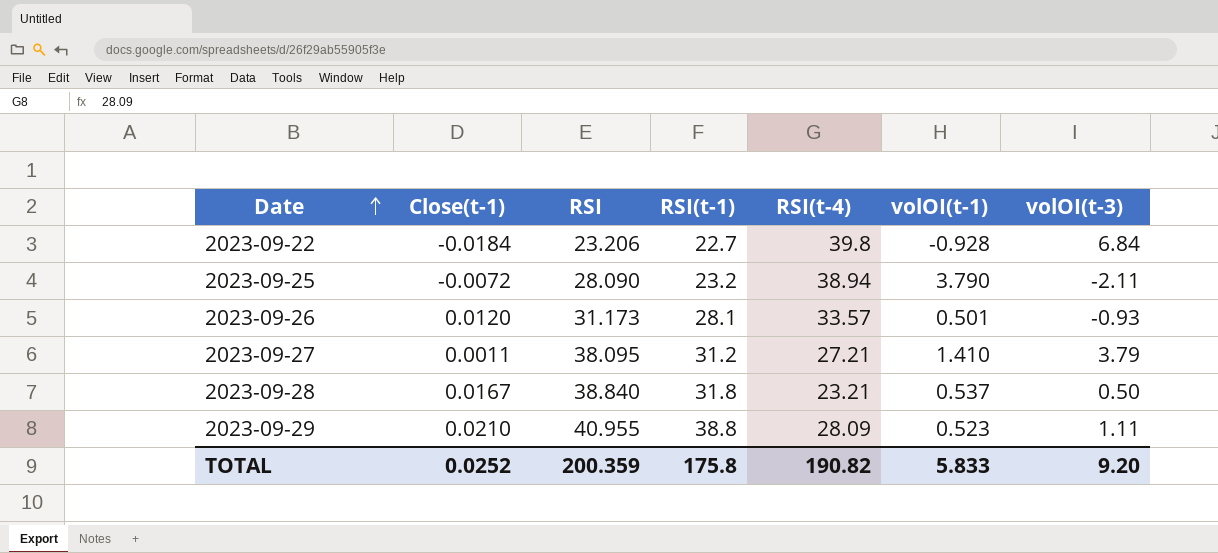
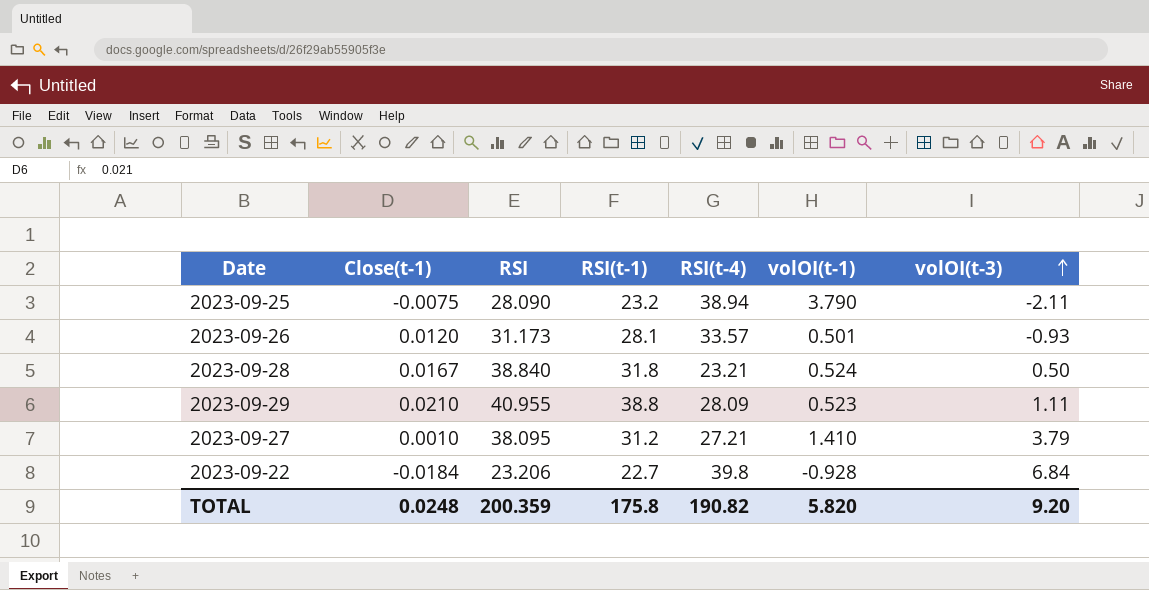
row order: Date ascending -> volOI(t-3) ascending
2023-09-25 | Close(t-1): -0.0072 -> -0.0075
2023-09-28 | volOI(t-1): 0.537 -> 0.524
2023-09-27 | Close(t-1): 0.0011 -> 0.0010
TOTAL | Close(t-1): 0.0252 -> 0.0248
TOTAL | volOI(t-1): 5.833 -> 5.820

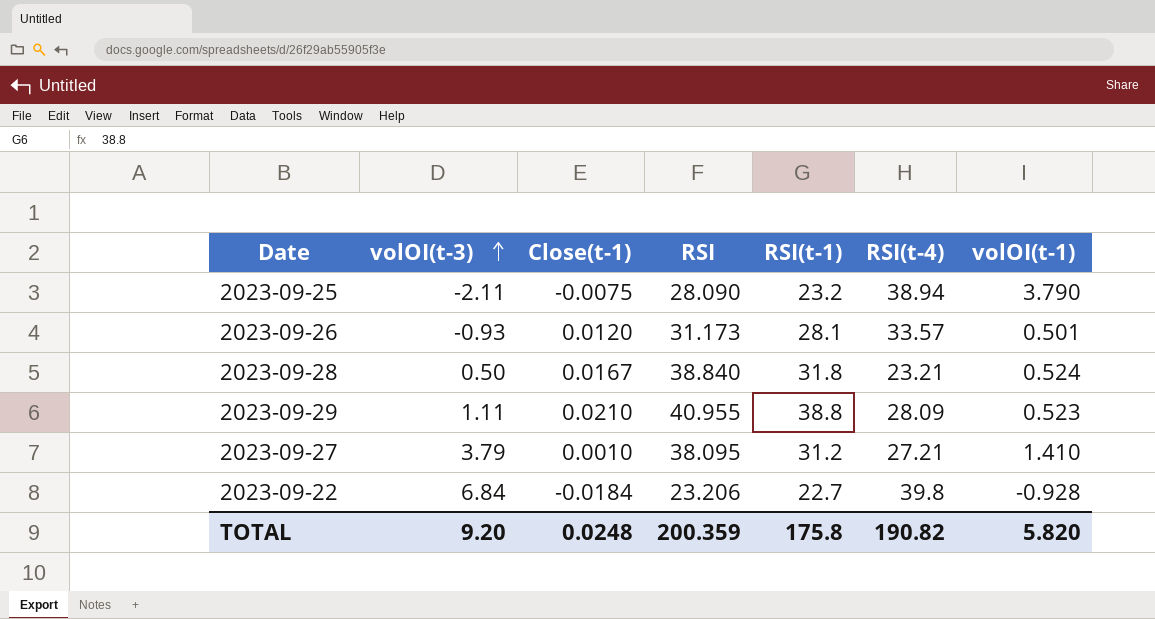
column volOI(t-3) | position: 7 -> 2

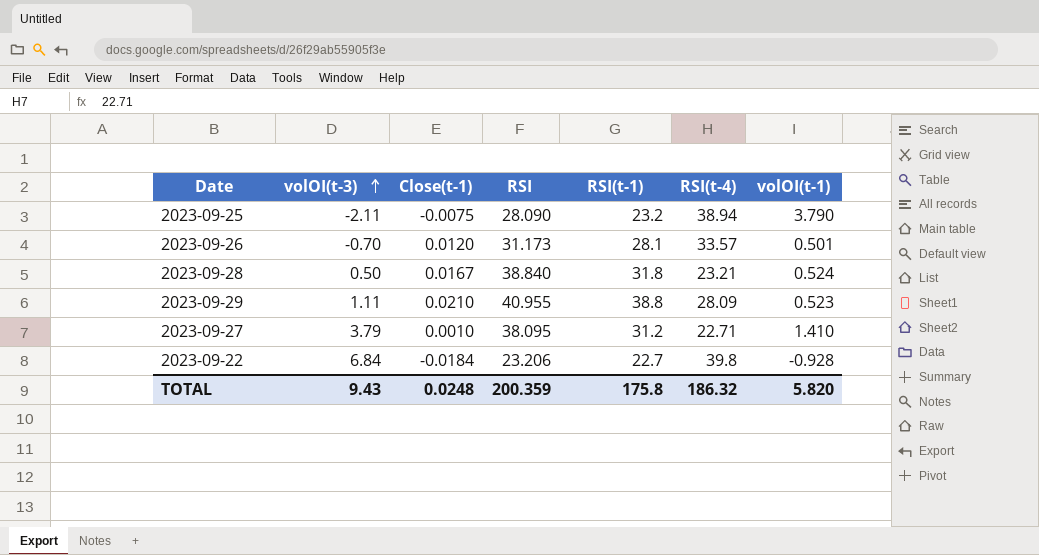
2023-09-26 | volOI(t-3): -0.93 -> -0.70
2023-09-27 | RSI(t-4): 27.21 -> 22.71
TOTAL | volOI(t-3): 9.20 -> 9.43
TOTAL | RSI(t-4): 190.82 -> 186.32

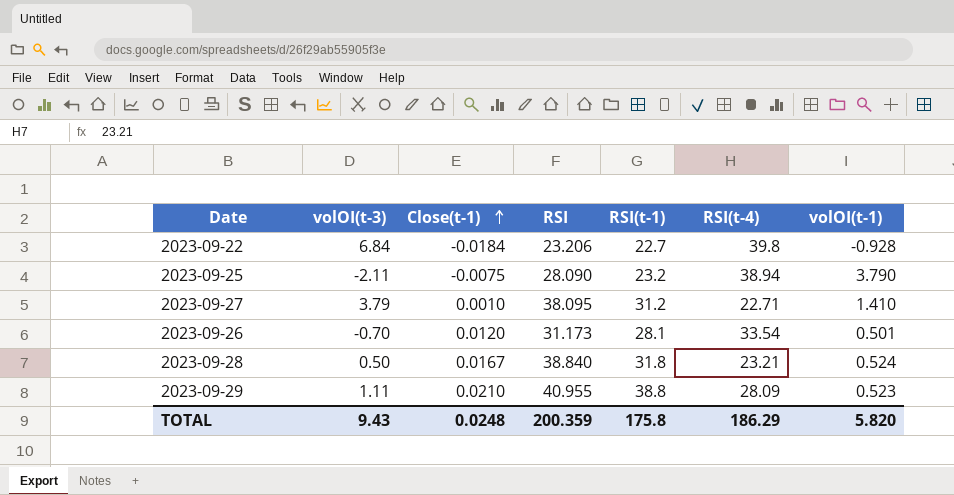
row order: volOI(t-3) ascending -> Close(t-1) ascending
2023-09-26 | RSI(t-4): 33.57 -> 33.54
TOTAL | RSI(t-4): 186.32 -> 186.29

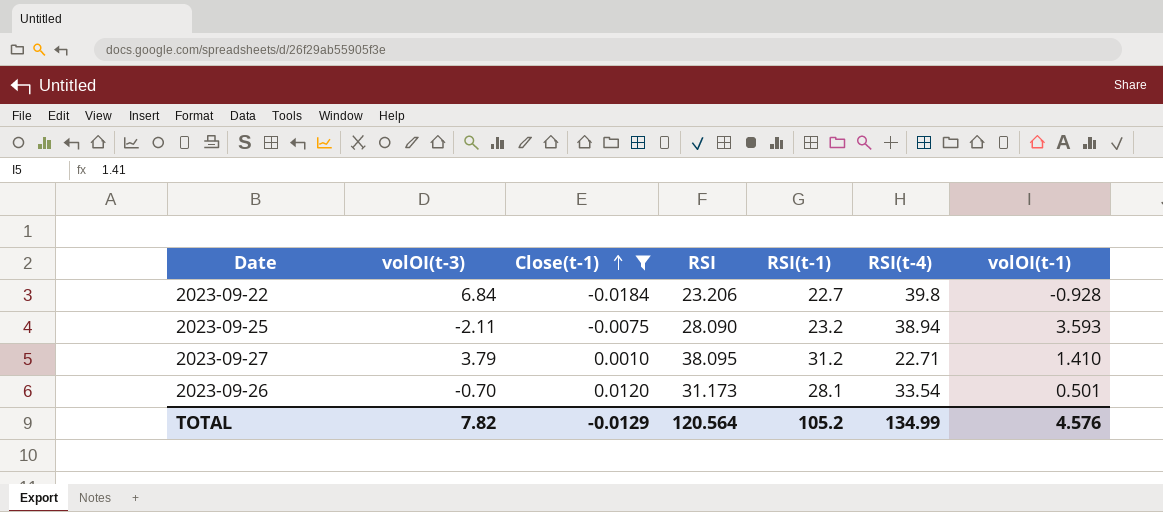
filter: none -> Close(t-1) <= 0.0120
2023-09-25 | volOI(t-1): 3.790 -> 3.593
TOTAL | volOI(t-3): 9.43 -> 7.82
TOTAL | Close(t-1): 0.0248 -> -0.0129
TOTAL | RSI: 200.359 -> 120.564
TOTAL | RSI(t-1): 175.8 -> 105.2
TOTAL | RSI(t-4): 186.29 -> 134.99
TOTAL | volOI(t-1): 5.820 -> 4.576

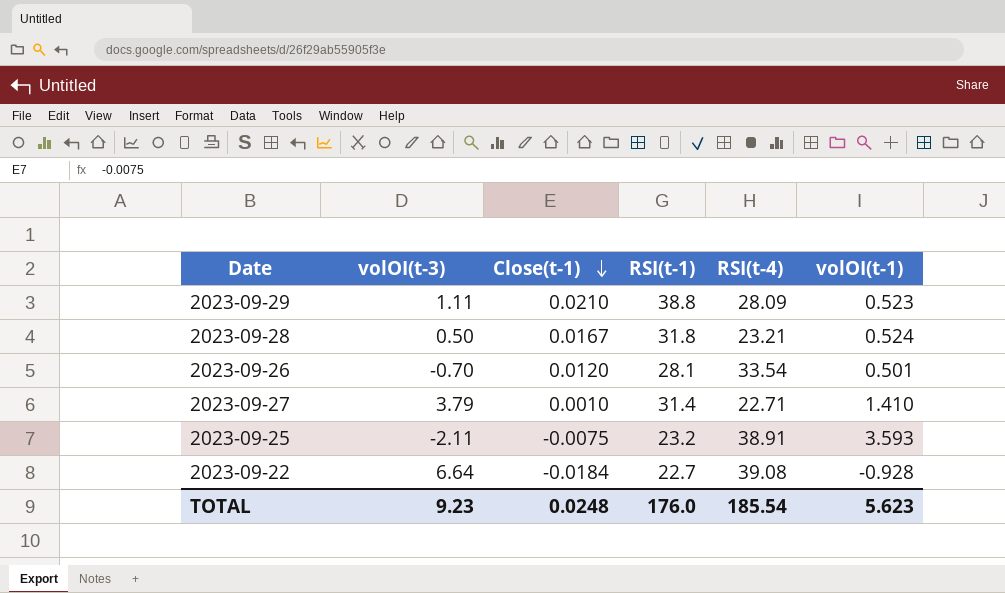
filter: Close(t-1) <= 0.0120 -> none
row order: Close(t-1) ascending -> Close(t-1) descending
column RSI | position: 4 -> none
2023-09-27 | RSI(t-1): 31.2 -> 31.4
2023-09-25 | RSI(t-4): 38.94 -> 38.91
2023-09-22 | volOI(t-3): 6.84 -> 6.64
2023-09-22 | RSI(t-4): 39.8 -> 39.08
TOTAL | volOI(t-3): 7.82 -> 9.23
TOTAL | Close(t-1): -0.0129 -> 0.0248
TOTAL | RSI(t-1): 105.2 -> 176.0
TOTAL | RSI(t-4): 134.99 -> 185.54
TOTAL | volOI(t-1): 4.576 -> 5.623

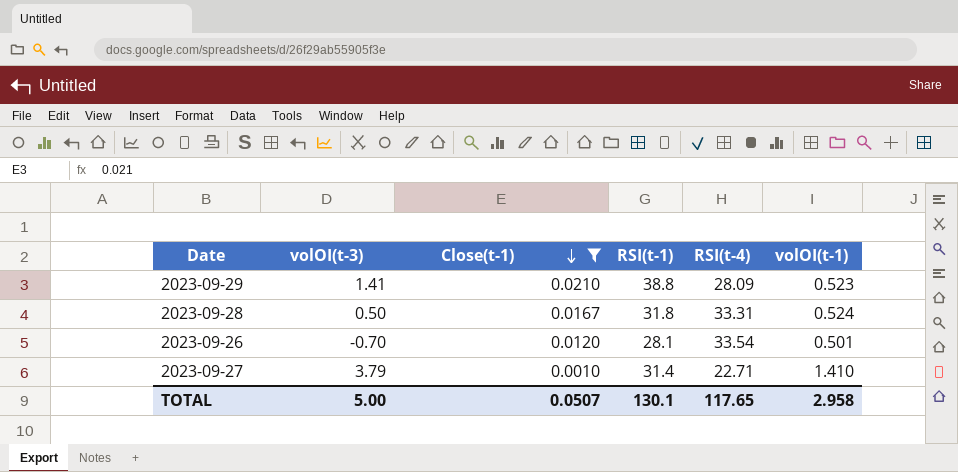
filter: none -> Close(t-1) >= 0.0010
2023-09-29 | volOI(t-3): 1.11 -> 1.41
2023-09-28 | RSI(t-4): 23.21 -> 33.31
TOTAL | volOI(t-3): 9.23 -> 5.00
TOTAL | Close(t-1): 0.0248 -> 0.0507
TOTAL | RSI(t-1): 176.0 -> 130.1
TOTAL | RSI(t-4): 185.54 -> 117.65
TOTAL | volOI(t-1): 5.623 -> 2.958

